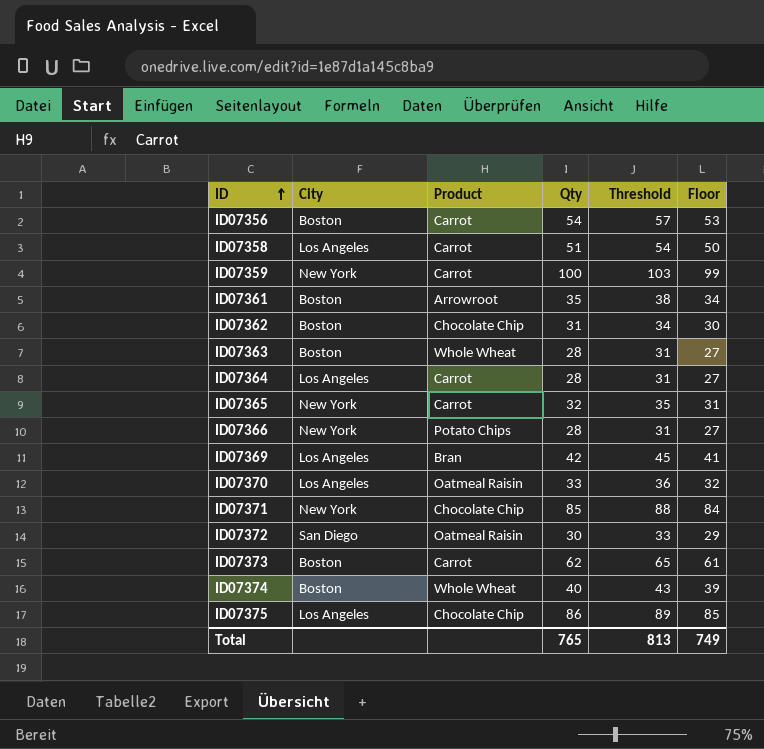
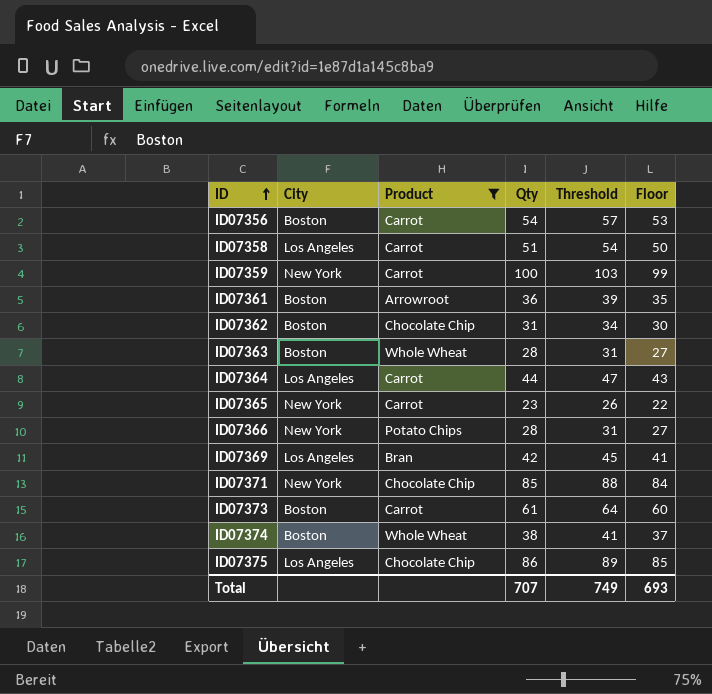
filter: none -> Product != Oatmeal Raisin
ID07361 | Qty: 35 -> 36
ID07361 | Threshold: 38 -> 39
ID07361 | Floor: 34 -> 35
ID07364 | Qty: 28 -> 44
ID07364 | Threshold: 31 -> 47
ID07364 | Floor: 27 -> 43
ID07365 | Qty: 32 -> 23
ID07365 | Threshold: 35 -> 26
ID07365 | Floor: 31 -> 22
ID07373 | Qty: 62 -> 61
ID07373 | Threshold: 65 -> 64
ID07373 | Floor: 61 -> 60
ID07374 | Qty: 40 -> 38
ID07374 | Threshold: 43 -> 41
ID07374 | Floor: 39 -> 37
Total | Qty: 765 -> 707
Total | Threshold: 813 -> 749
Total | Floor: 749 -> 693

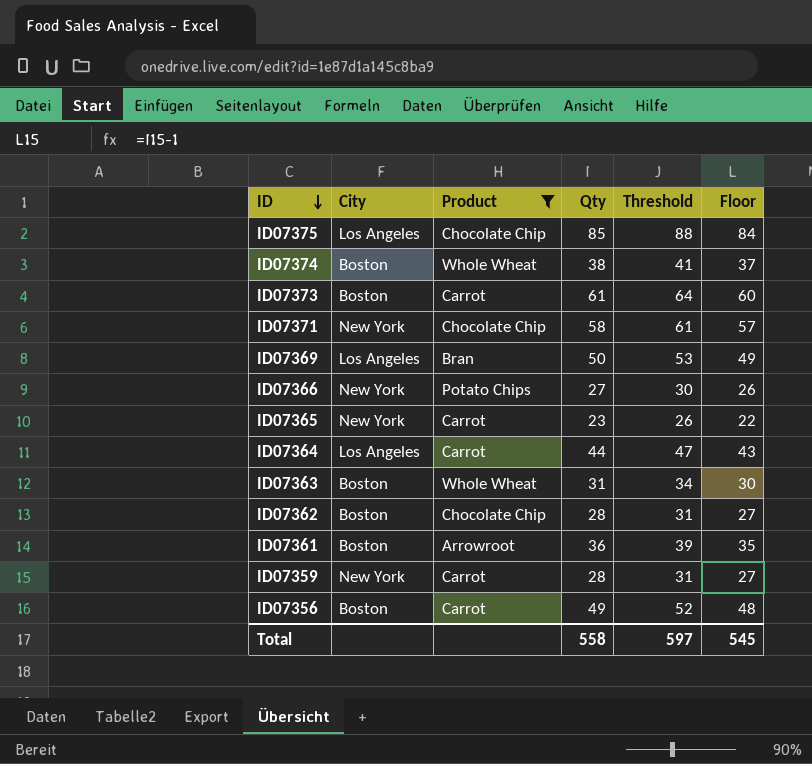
row order: ID ascending -> ID descending
row ID07358: Los Angeles | Carrot | 51 | 54 | 50 -> none
ID07375 | Qty: 86 -> 85
ID07375 | Threshold: 89 -> 88
ID07375 | Floor: 85 -> 84
ID07371 | Qty: 85 -> 58
ID07371 | Threshold: 88 -> 61
ID07371 | Floor: 84 -> 57
ID07369 | Qty: 42 -> 50
ID07369 | Threshold: 45 -> 53
ID07369 | Floor: 41 -> 49
ID07366 | Qty: 28 -> 27
ID07366 | Threshold: 31 -> 30
ID07366 | Floor: 27 -> 26
ID07363 | Qty: 28 -> 31
ID07363 | Threshold: 31 -> 34
ID07363 | Floor: 27 -> 30
ID07362 | Qty: 31 -> 28
ID07362 | Threshold: 34 -> 31
ID07362 | Floor: 30 -> 27
ID07359 | Qty: 100 -> 28
ID07359 | Threshold: 103 -> 31
ID07359 | Floor: 99 -> 27
ID07356 | Qty: 54 -> 49
ID07356 | Threshold: 57 -> 52
ID07356 | Floor: 53 -> 48
Total | Qty: 707 -> 558
Total | Threshold: 749 -> 597
Total | Floor: 693 -> 545

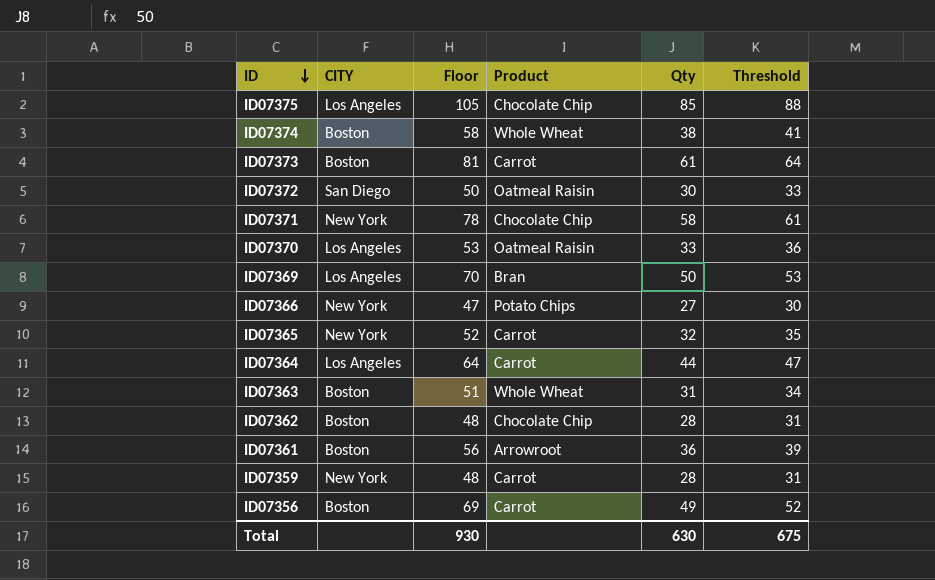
filter: Product != Oatmeal Raisin -> none
column name: City -> CITY
column Floor | formula: [Qty] - 1 -> [Qty] + 20
column Floor | position: 6 -> 3
ID07365 | Qty: 23 -> 32
ID07365 | Threshold: 26 -> 35
Total | Floor: 545 -> 930
Total | Qty: 558 -> 630
Total | Threshold: 597 -> 675

